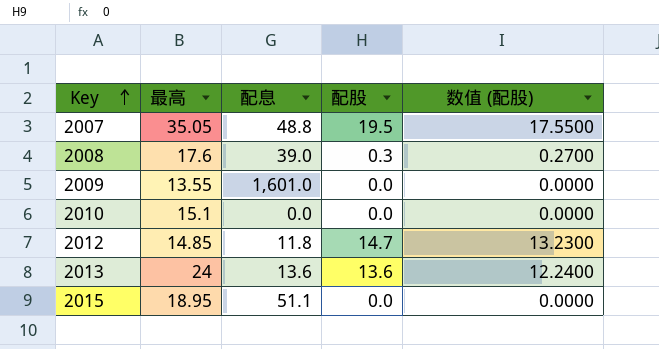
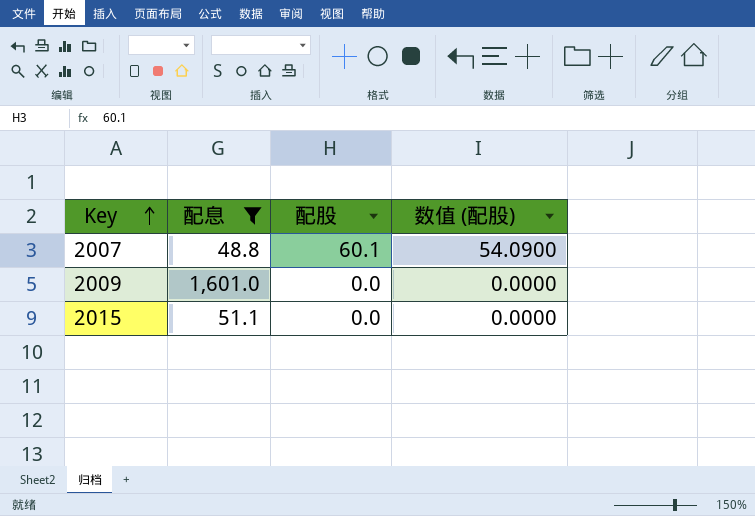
filter: none -> 配息 >= 48.8
column 最高 | position: 2 -> none
2007 | 配股: 19.5 -> 60.1
2007 | 数值 (配股): 17.5500 -> 54.0900

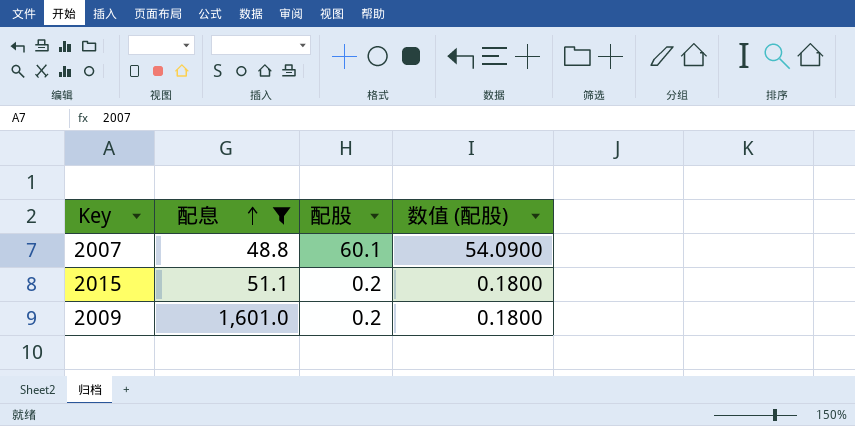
row order: Key ascending -> 配息 ascending
2015 | 配股: 0.0 -> 0.2
2015 | 数值 (配股): 0.0000 -> 0.1800
2009 | 配股: 0.0 -> 0.2
2009 | 数值 (配股): 0.0000 -> 0.1800

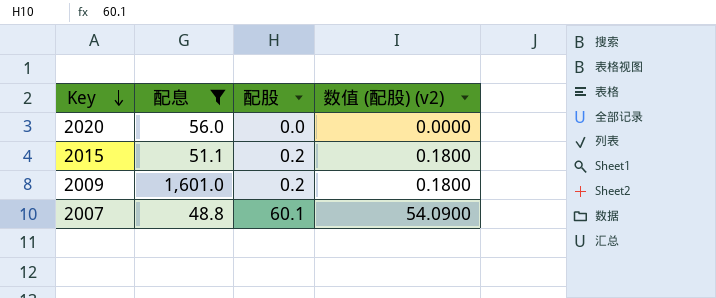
row order: 配息 ascending -> Key descending
column name: 数值 (配股) -> 数值 (配股) (v2)
row 2020: none -> 56.0 | 0.0 | 0.0000

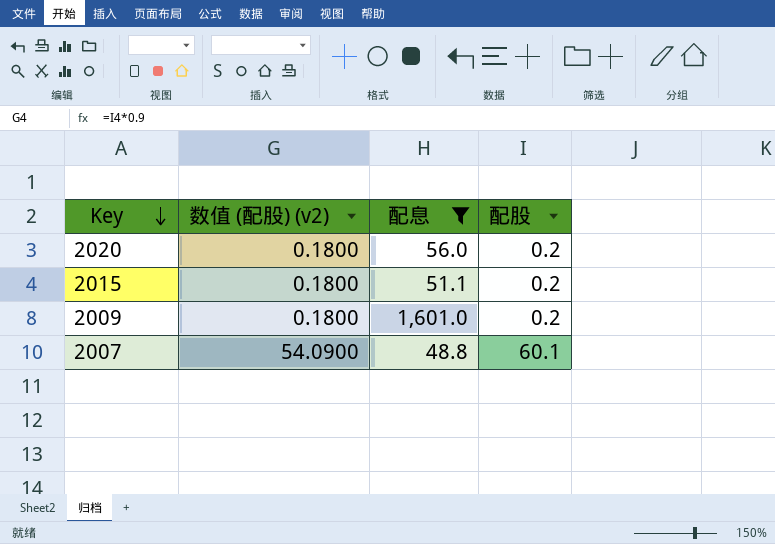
column 数值 (配股) (v2) | position: 4 -> 2
2020 | 数值 (配股) (v2): 0.0000 -> 0.1800
2020 | 配股: 0.0 -> 0.2

